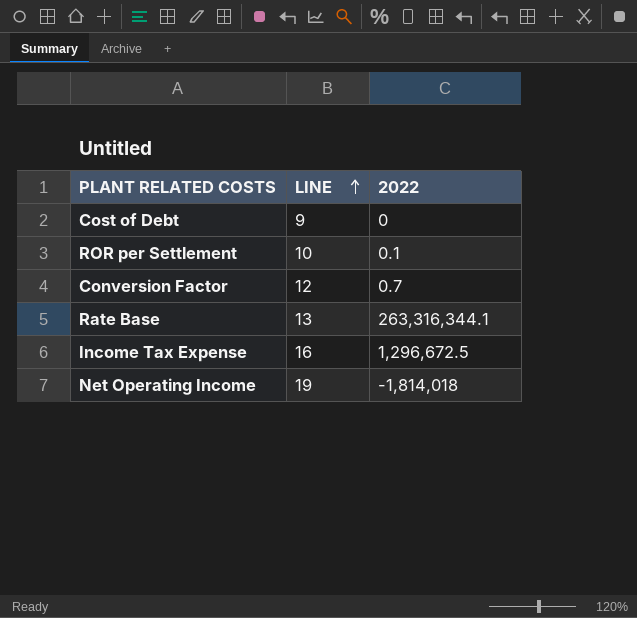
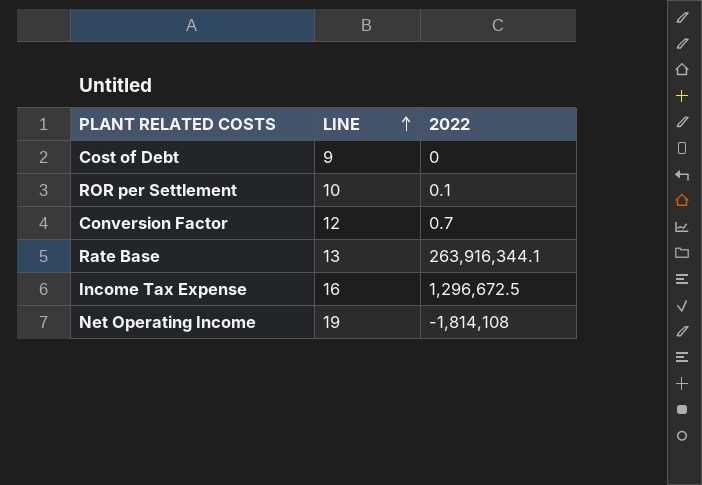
Rate Base | 2022: 263,316,344.1 -> 263,916,344.1
Net Operating Income | 2022: -1,814,018 -> -1,814,108

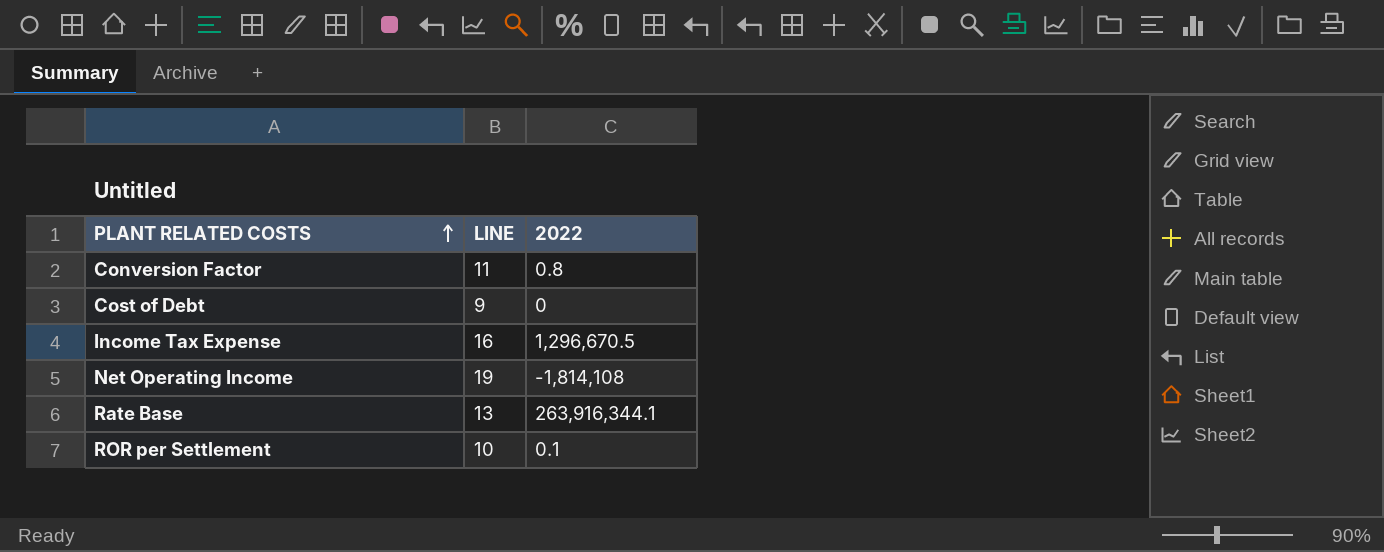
row order: LINE ascending -> PLANT RELATED COSTS ascending
Conversion Factor | LINE: 12 -> 11
Conversion Factor | 2022: 0.7 -> 0.8
Income Tax Expense | 2022: 1,296,672.5 -> 1,296,670.5

